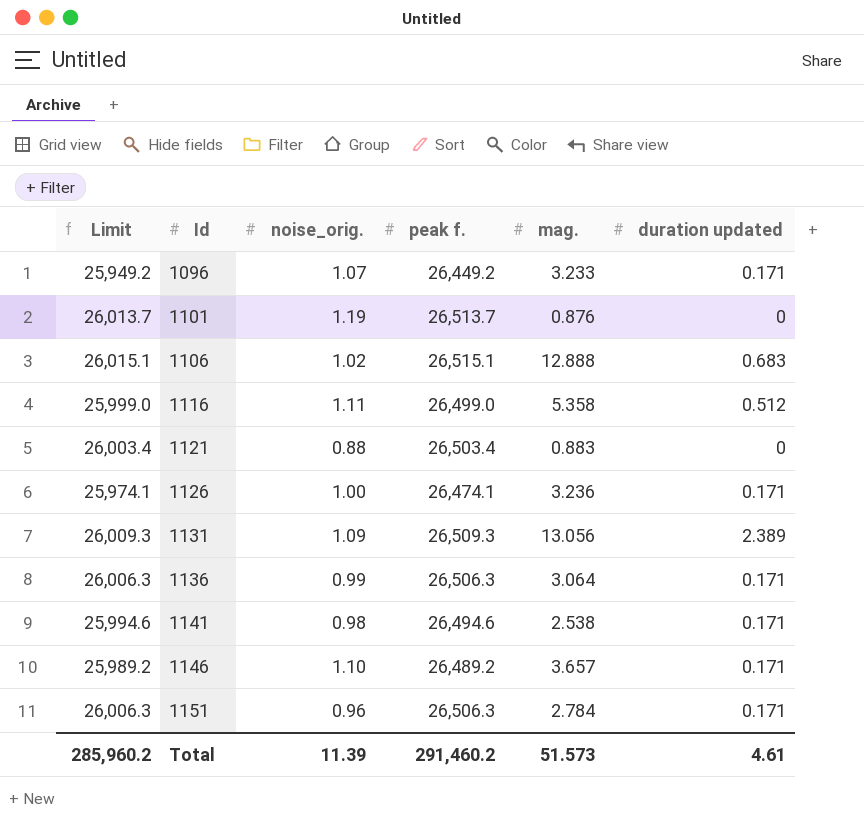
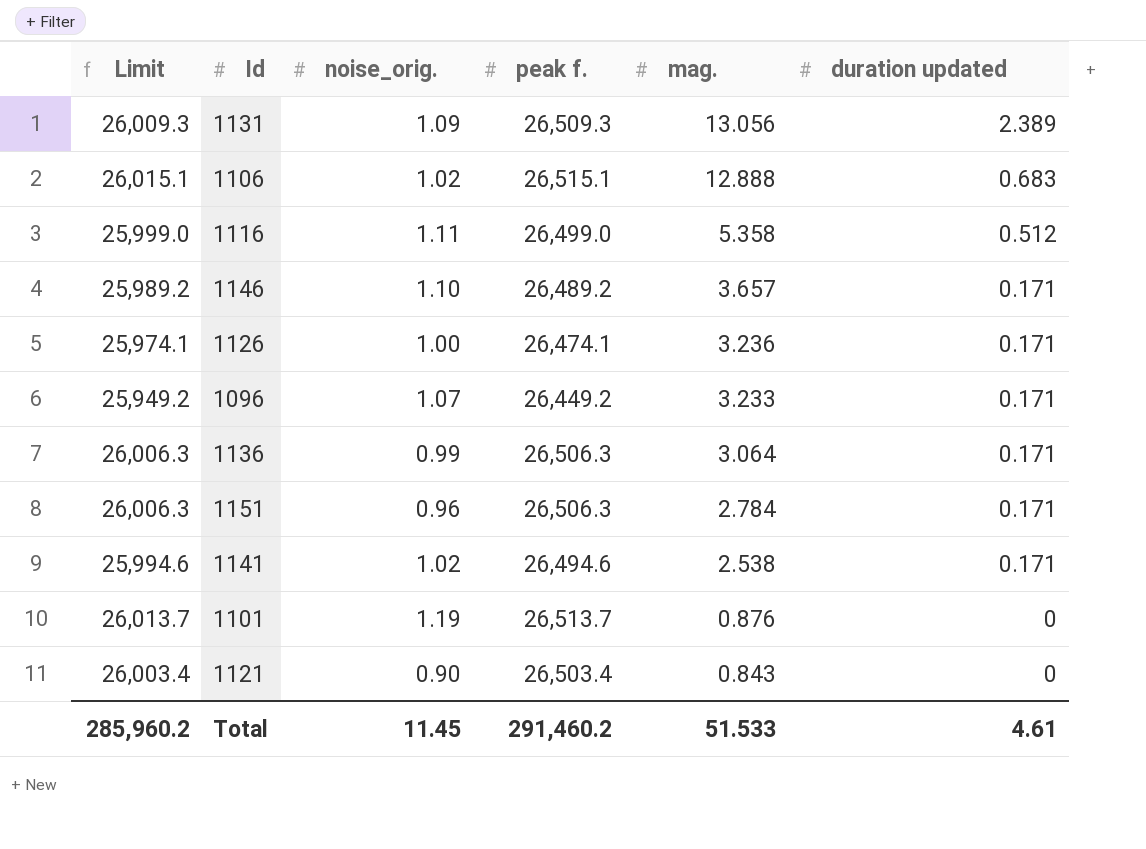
row order: Id ascending -> mag. descending
1141 | noise_orig.: 0.98 -> 1.02
1121 | noise_orig.: 0.88 -> 0.90
1121 | mag.: 0.883 -> 0.843
Total | noise_orig.: 11.39 -> 11.45
Total | mag.: 51.573 -> 51.533

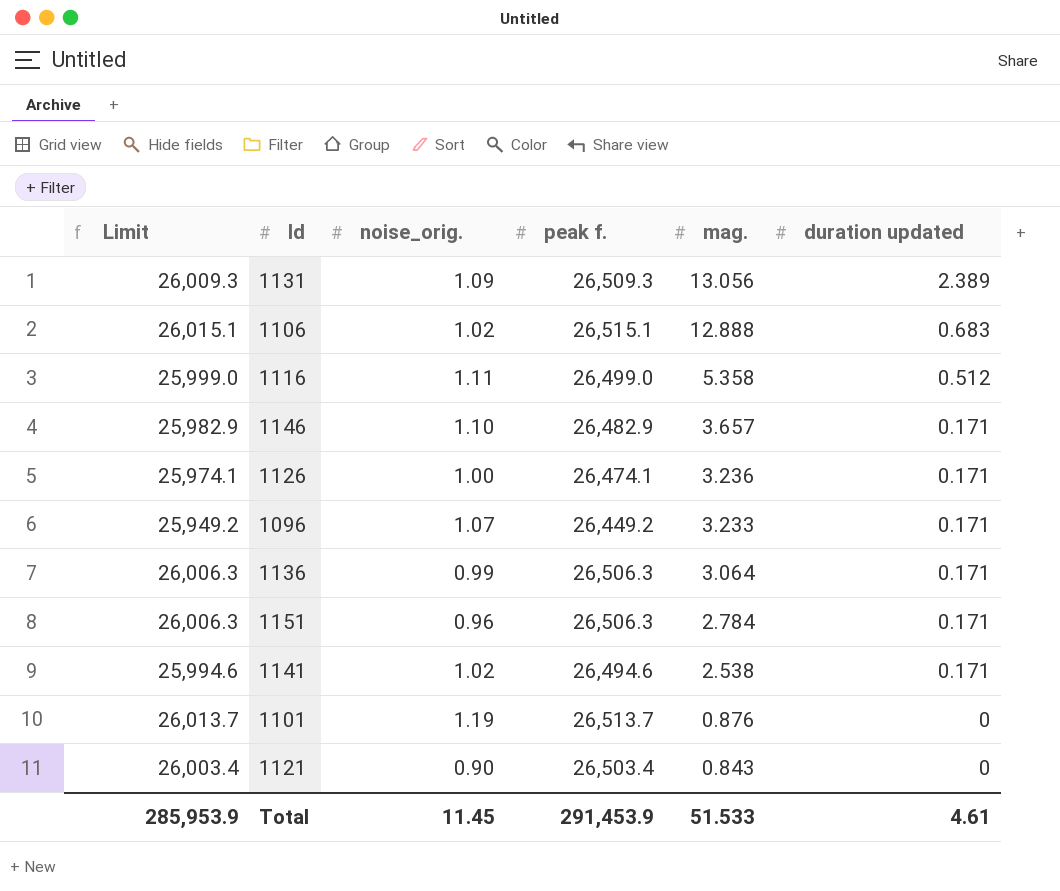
1146 | Limit: 25,989.2 -> 25,982.9
1146 | peak f.: 26,489.2 -> 26,482.9
Total | Limit: 285,960.2 -> 285,953.9
Total | peak f.: 291,460.2 -> 291,453.9

